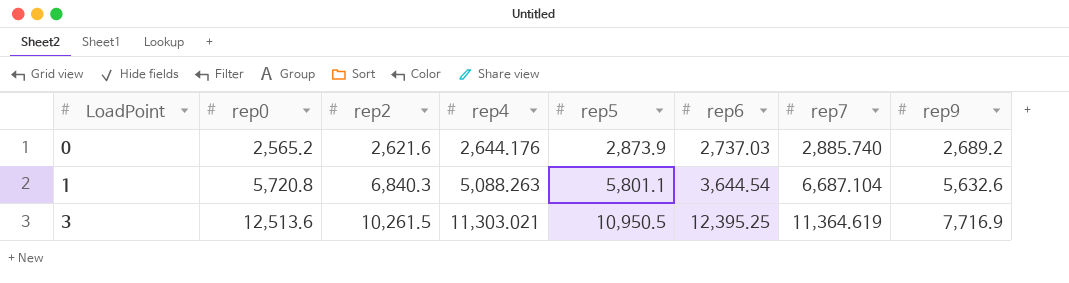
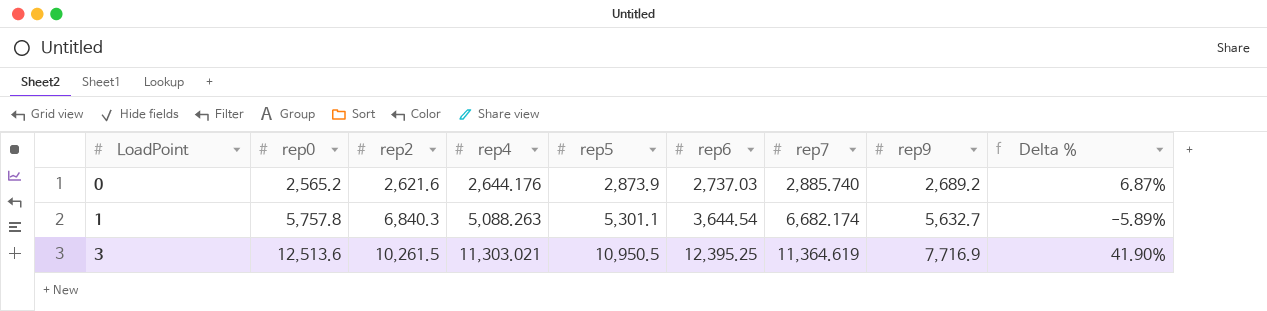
column Delta % | formula: none -> ([rep5] - [rep9]) / [rep9]
1 | rep0: 5,720.8 -> 5,757.8
1 | rep5: 5,801.1 -> 5,301.1
1 | rep7: 6,687.104 -> 6,682.174
1 | rep9: 5,632.6 -> 5,632.7

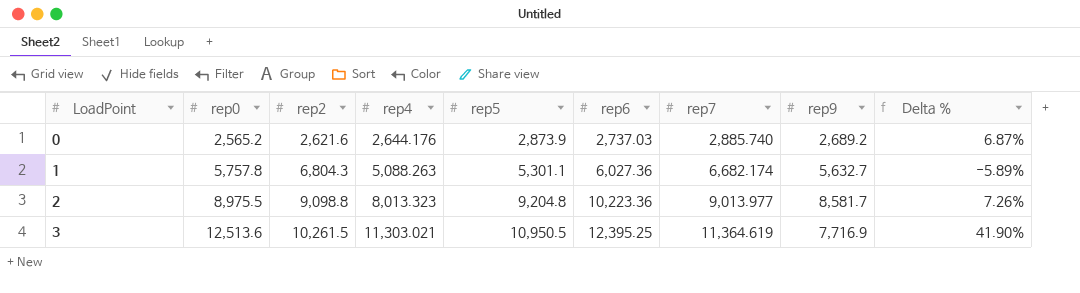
1 | rep2: 6,840.3 -> 6,804.3
1 | rep6: 3,644.54 -> 6,027.36
row 2: none -> 8,975.5 | 9,098.8 | 8,013.323 | 9,204.8 | 10,223.36 | 9,013.977 | 8,581.7 | 7.26%

